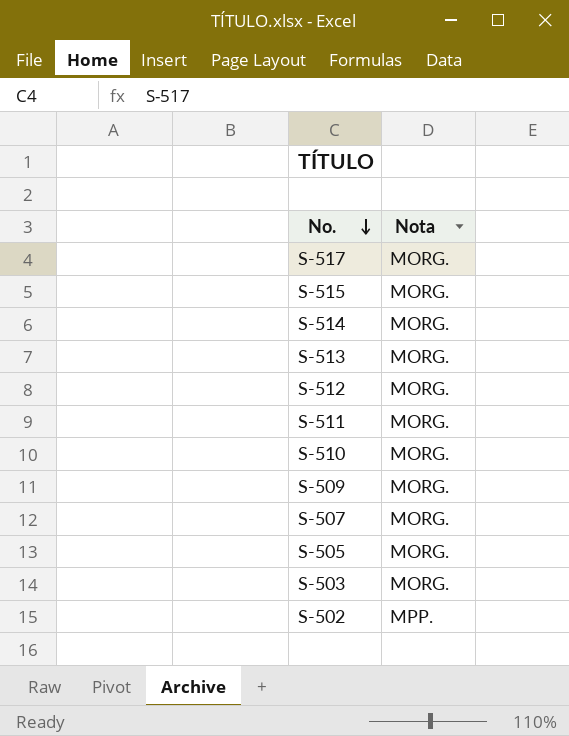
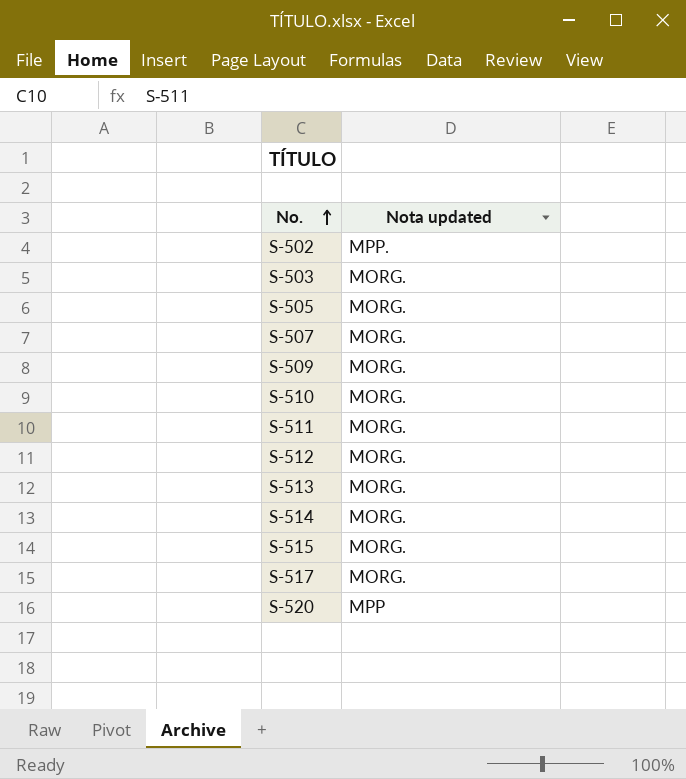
row order: No. descending -> No. ascending
column name: Nota -> Nota updated
row S-520: none -> MPP

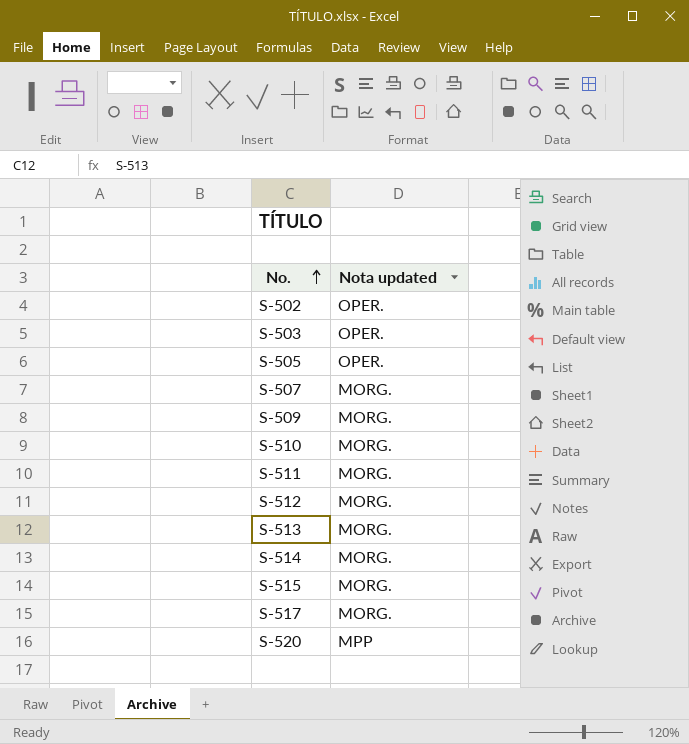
S-502 | Nota updated: MPP. -> OPER.
S-503 | Nota updated: MORG. -> OPER.
S-505 | Nota updated: MORG. -> OPER.

